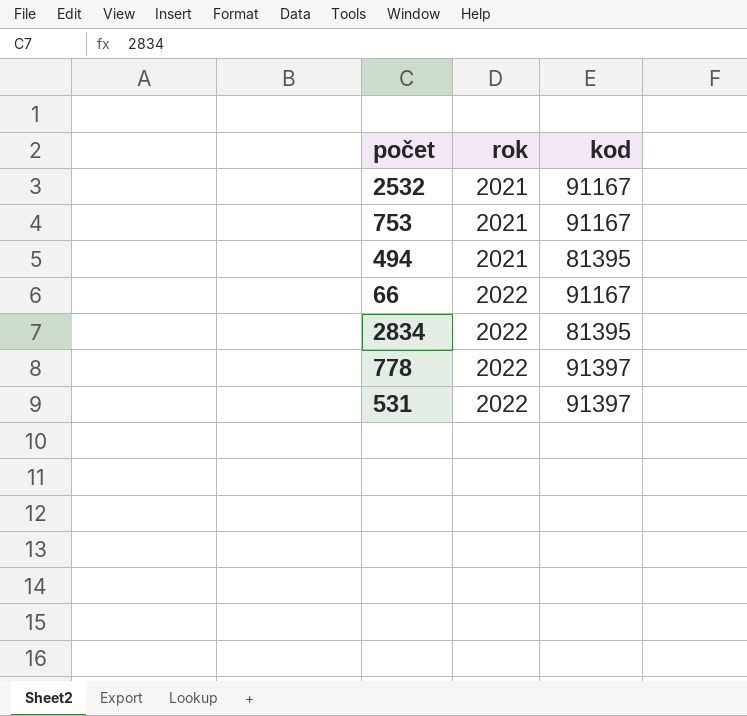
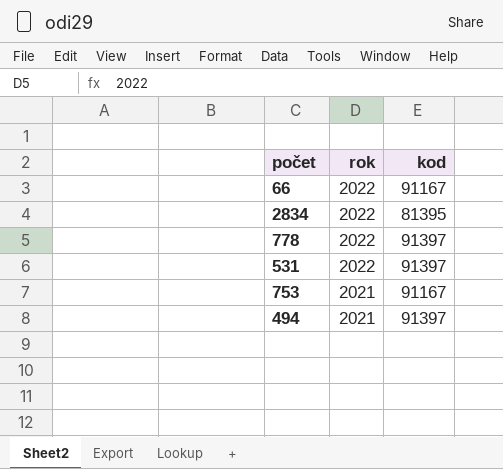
row order: rok ascending -> rok descending
row 2532: 2021 | 91167 -> none
494 | kod: 81395 -> 91397

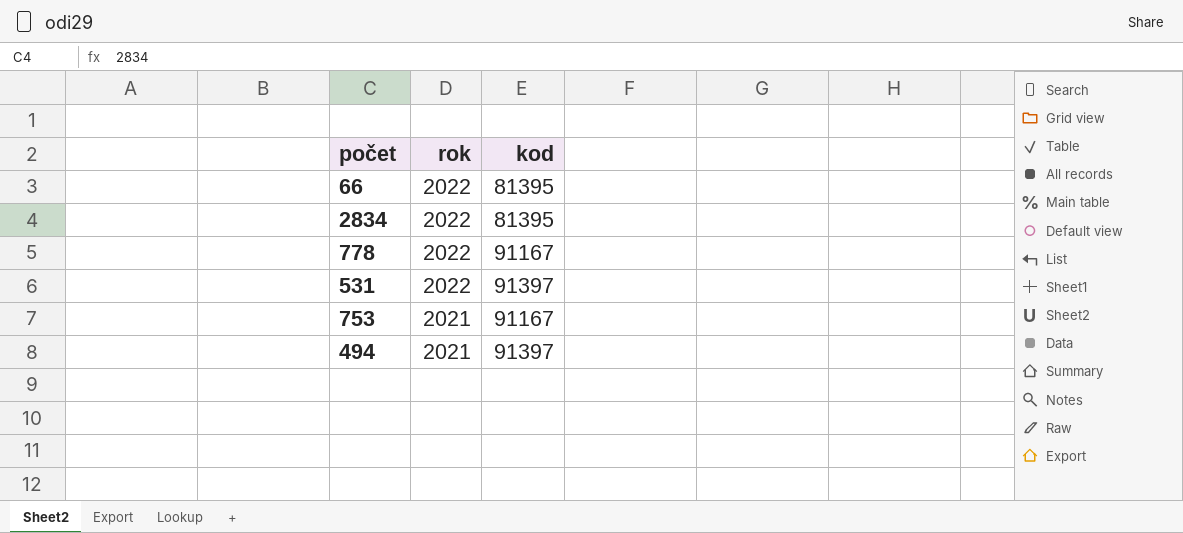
66 | kod: 91167 -> 81395
778 | kod: 91397 -> 91167

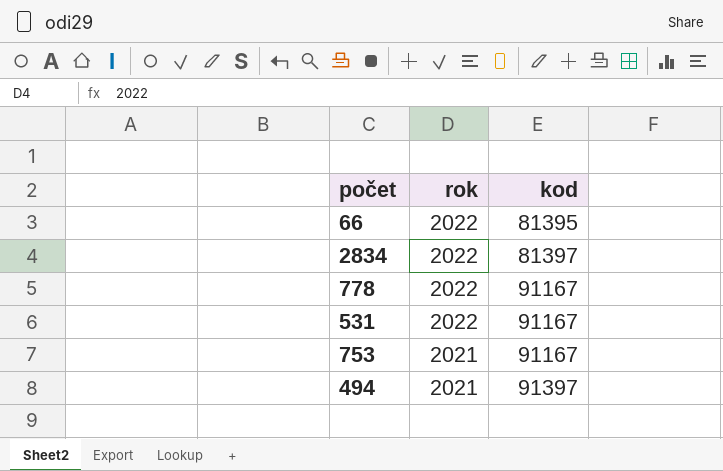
2834 | kod: 81395 -> 81397
531 | kod: 91397 -> 91167

